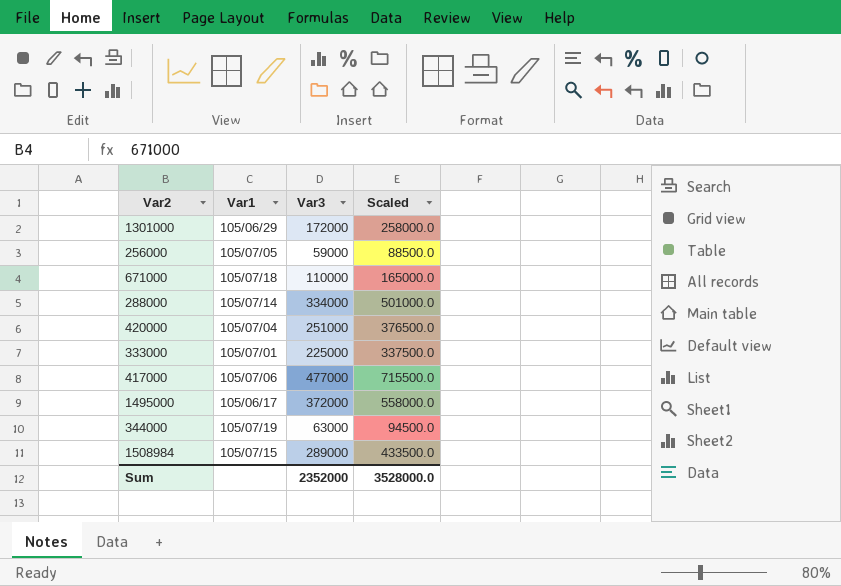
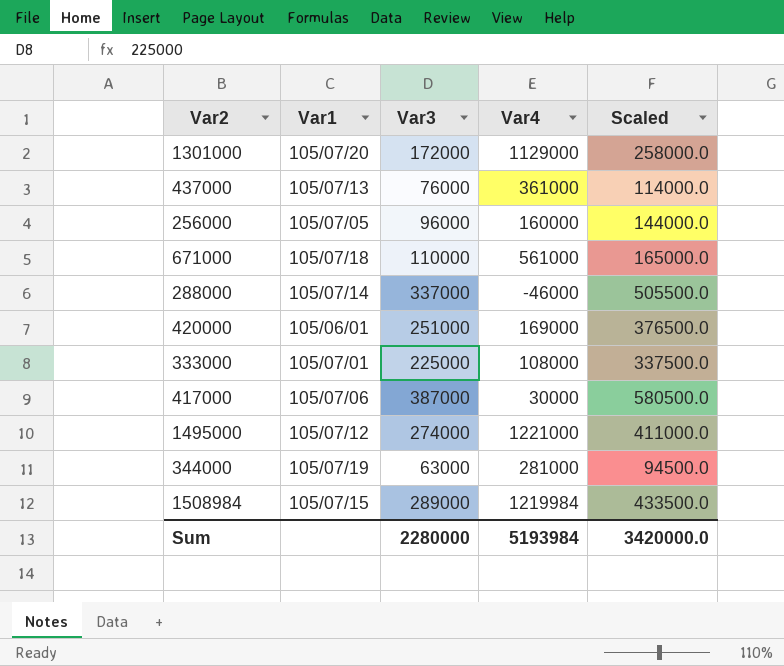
column Var4 | position: none -> 4
1301000 | Var1: 105/06/29 -> 105/07/20
row 437000: none -> 105/07/13 | 76000 | 361000 | 114000.0
256000 | Var3: 59000 -> 96000
256000 | Scaled: 88500.0 -> 144000.0
288000 | Var3: 334000 -> 337000
288000 | Scaled: 501000.0 -> 505500.0
420000 | Var1: 105/07/04 -> 105/06/01
417000 | Var3: 477000 -> 387000
417000 | Scaled: 715500.0 -> 580500.0
1495000 | Var1: 105/06/17 -> 105/07/12
1495000 | Var3: 372000 -> 274000
1495000 | Scaled: 558000.0 -> 411000.0
Sum | Var3: 2352000 -> 2280000
Sum | Scaled: 3528000.0 -> 3420000.0

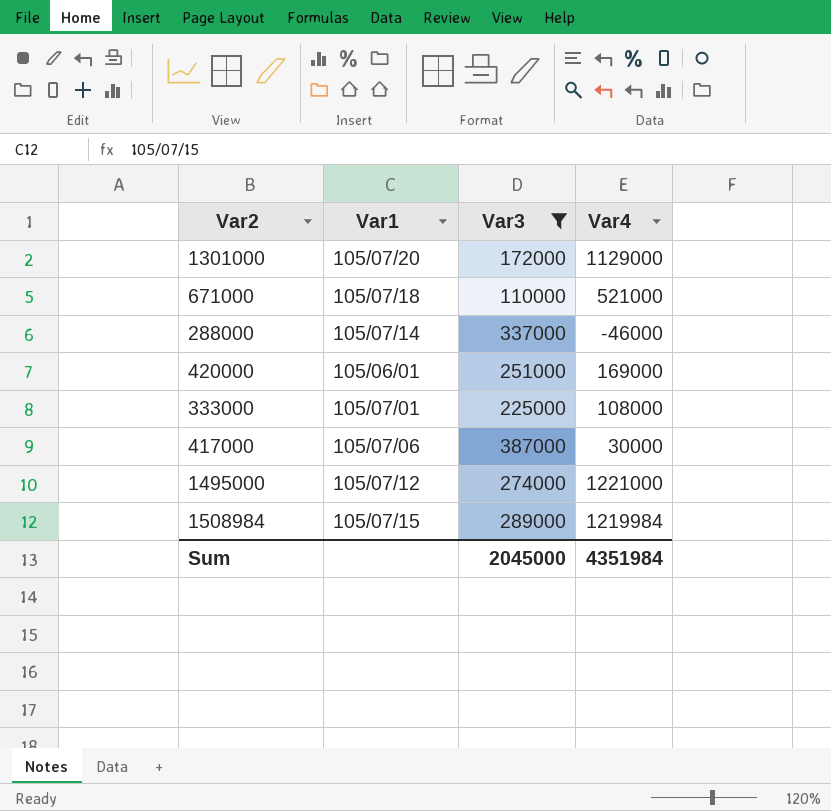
filter: none -> Var3 >= 110000
column Scaled | formula: [Var3] * 1.5 -> none
671000 | Var4: 561000 -> 521000
Sum | Var3: 2280000 -> 2045000
Sum | Var4: 5193984 -> 4351984

